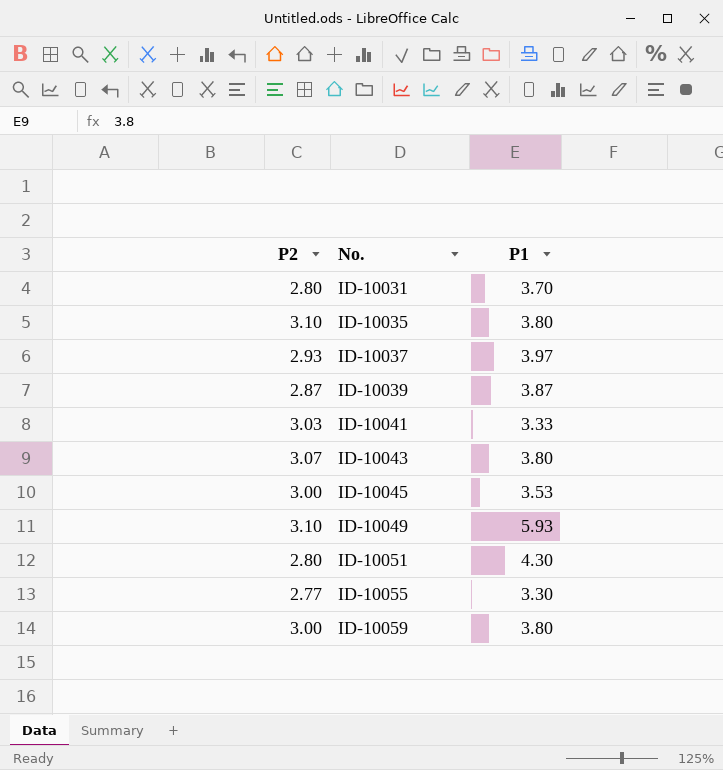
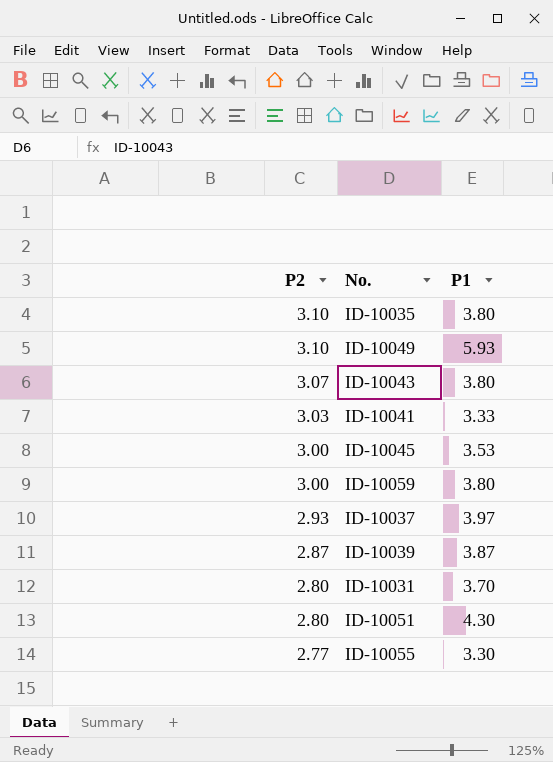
row order: No. ascending -> P2 descending

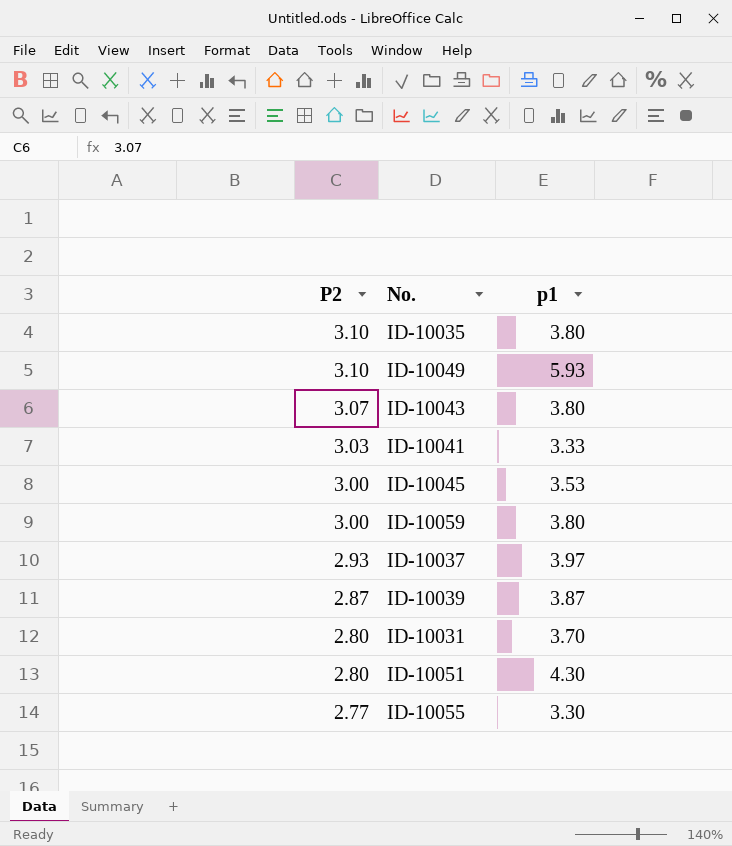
column name: P1 -> p1

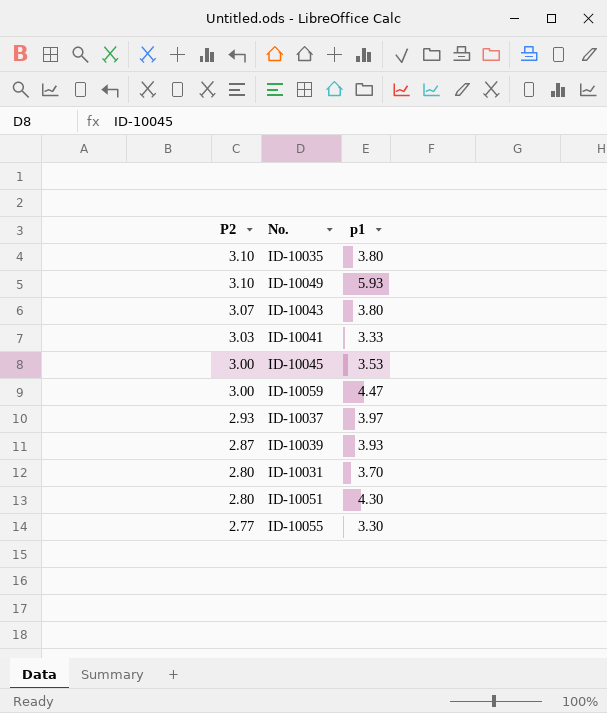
ID-10059 | p1: 3.80 -> 4.47
ID-10039 | p1: 3.87 -> 3.93

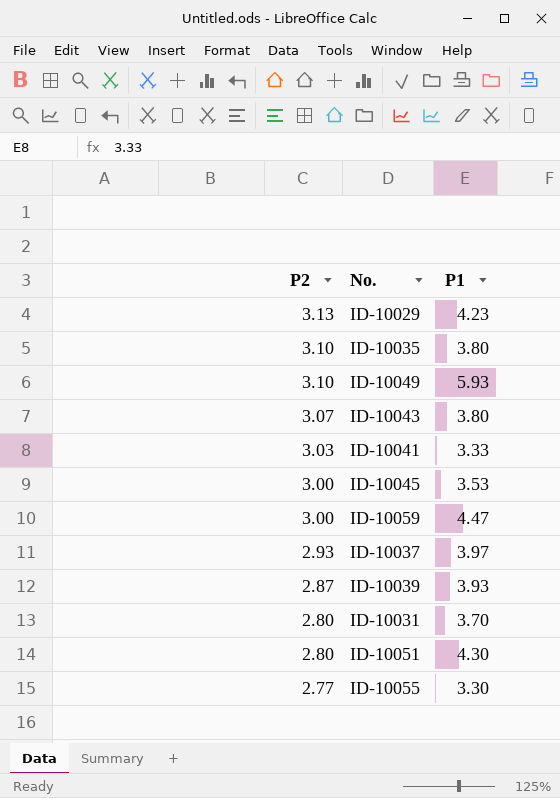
column name: p1 -> P1
row ID-10029: none -> 3.13 | 4.23

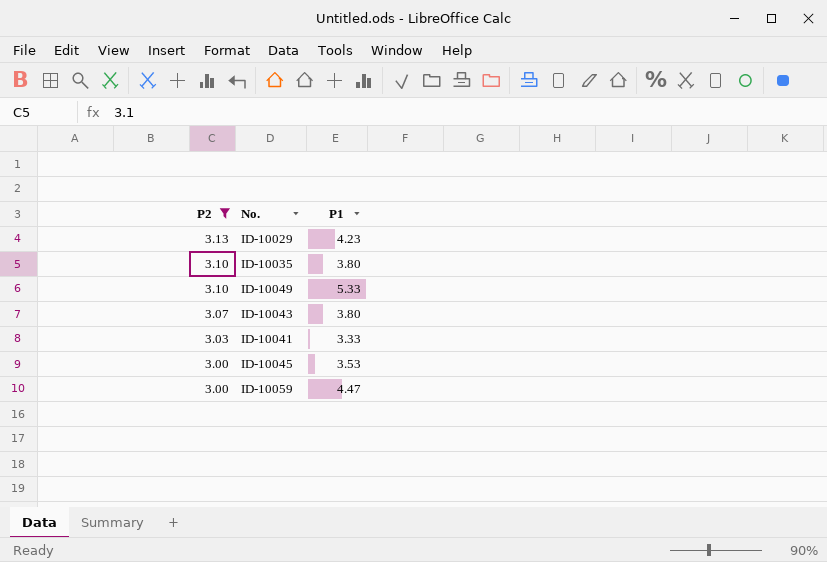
filter: none -> P2 >= 3.00
ID-10049 | P1: 5.93 -> 5.33

